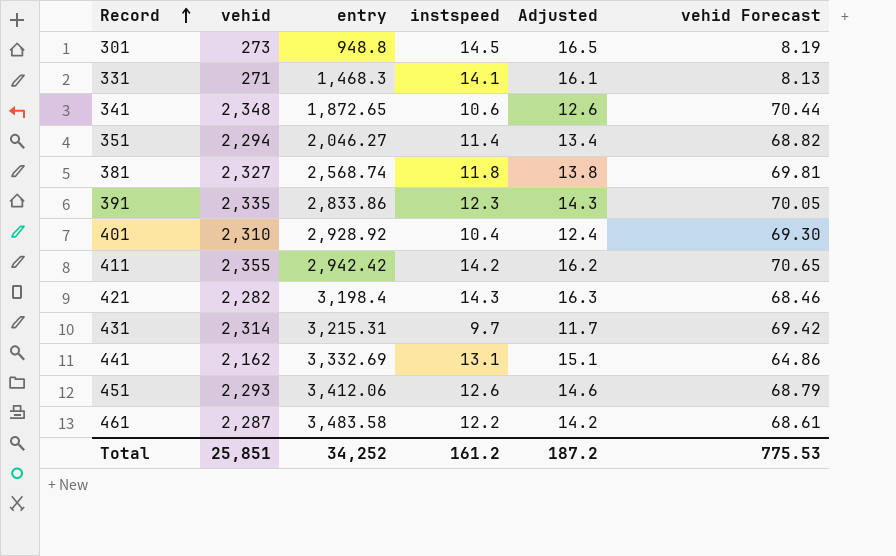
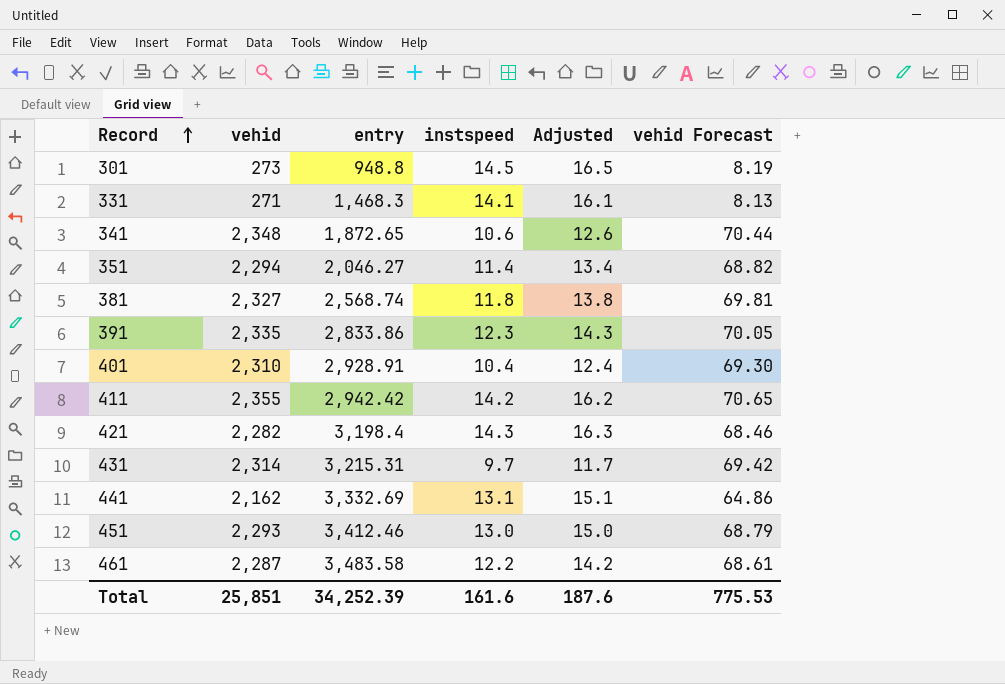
401 | entry: 2,928.92 -> 2,928.91
451 | entry: 3,412.06 -> 3,412.46
451 | instspeed: 12.6 -> 13.0
451 | Adjusted: 14.6 -> 15.0
Total | entry: 34,252 -> 34,252.39
Total | instspeed: 161.2 -> 161.6
Total | Adjusted: 187.2 -> 187.6

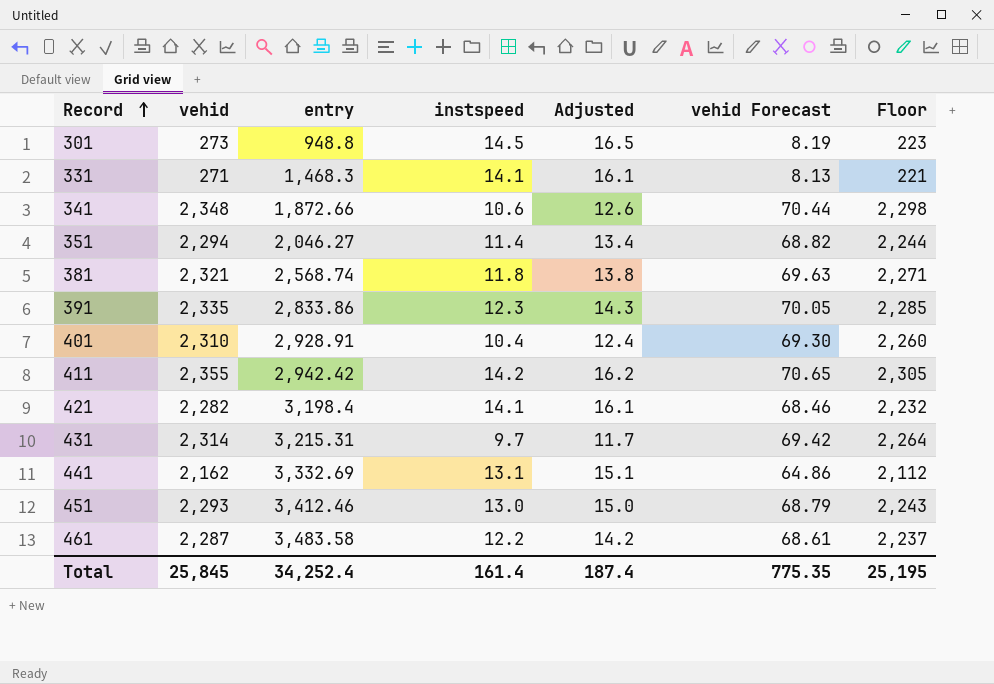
column Floor | formula: none -> [vehid] - 50
341 | entry: 1,872.65 -> 1,872.66
381 | vehid: 2,327 -> 2,321
381 | vehid Forecast: 69.81 -> 69.63
421 | instspeed: 14.3 -> 14.1
421 | Adjusted: 16.3 -> 16.1
Total | vehid: 25,851 -> 25,845
Total | entry: 34,252.39 -> 34,252.4
Total | instspeed: 161.6 -> 161.4
Total | Adjusted: 187.6 -> 187.4
Total | vehid Forecast: 775.53 -> 775.35

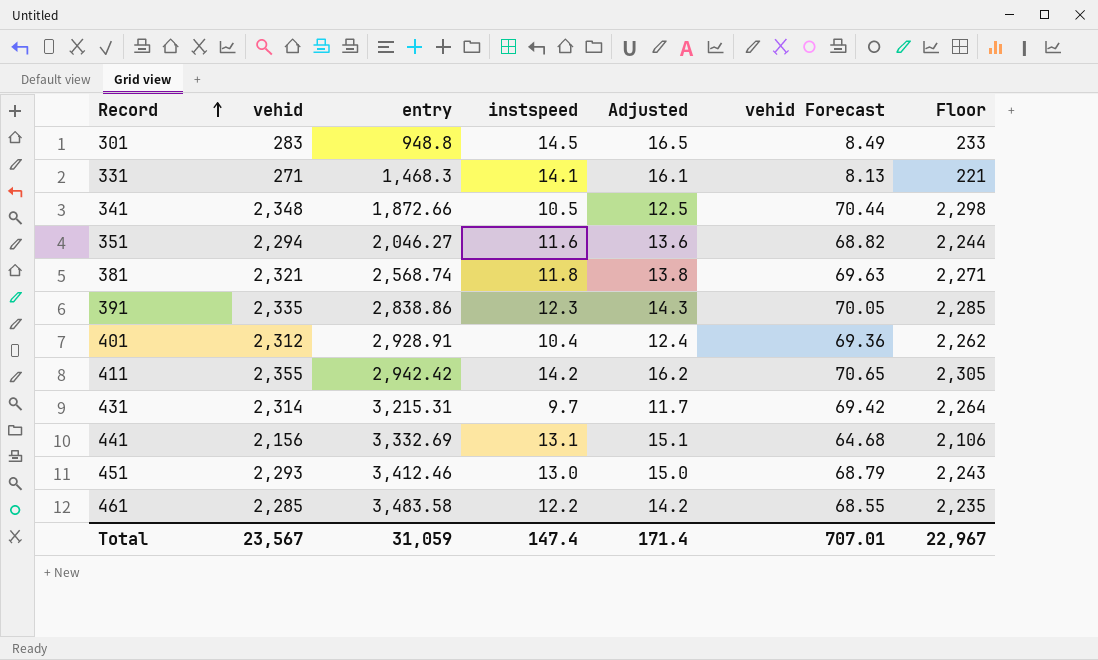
row 421: 2,282 | 3,198.4 | 14.1 | 16.1 | 68.46 | 2,232 -> none
301 | vehid: 273 -> 283
301 | vehid Forecast: 8.19 -> 8.49
301 | Floor: 223 -> 233
341 | instspeed: 10.6 -> 10.5
341 | Adjusted: 12.6 -> 12.5
351 | instspeed: 11.4 -> 11.6
351 | Adjusted: 13.4 -> 13.6
391 | entry: 2,833.86 -> 2,838.86
401 | vehid: 2,310 -> 2,312
401 | vehid Forecast: 69.30 -> 69.36
401 | Floor: 2,260 -> 2,262
441 | vehid: 2,162 -> 2,156
441 | vehid Forecast: 64.86 -> 64.68
441 | Floor: 2,112 -> 2,106
461 | vehid: 2,287 -> 2,285
461 | vehid Forecast: 68.61 -> 68.55
461 | Floor: 2,237 -> 2,235
Total | vehid: 25,845 -> 23,567
Total | entry: 34,252.4 -> 31,059
Total | instspeed: 161.4 -> 147.4
Total | Adjusted: 187.4 -> 171.4
Total | vehid Forecast: 775.35 -> 707.01
Total | Floor: 25,195 -> 22,967

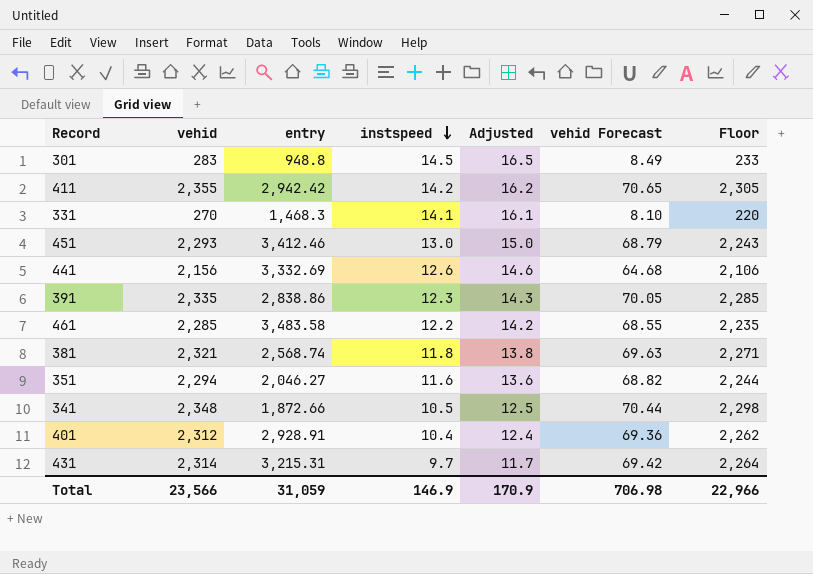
row order: Record ascending -> instspeed descending
331 | vehid: 271 -> 270
331 | vehid Forecast: 8.13 -> 8.10
331 | Floor: 221 -> 220
441 | instspeed: 13.1 -> 12.6
441 | Adjusted: 15.1 -> 14.6
Total | vehid: 23,567 -> 23,566
Total | instspeed: 147.4 -> 146.9
Total | Adjusted: 171.4 -> 170.9
Total | vehid Forecast: 707.01 -> 706.98
Total | Floor: 22,967 -> 22,966

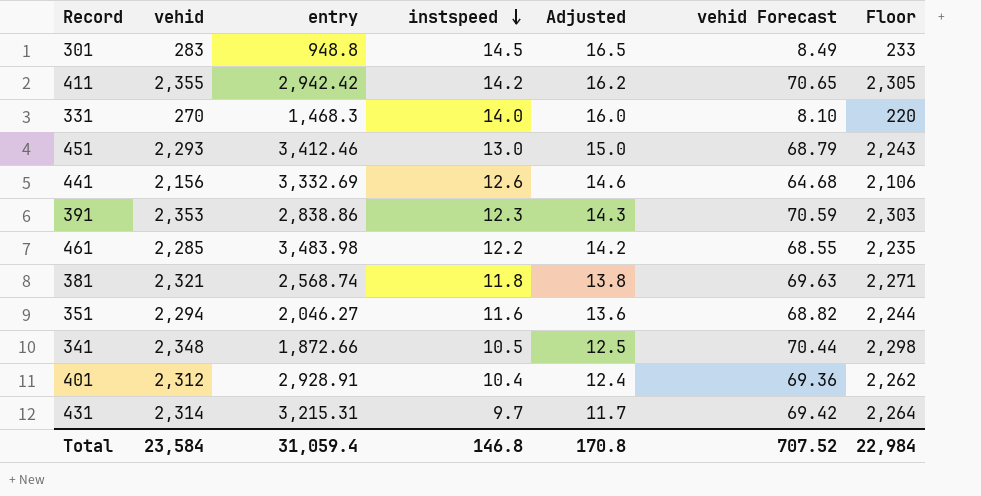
331 | instspeed: 14.1 -> 14.0
331 | Adjusted: 16.1 -> 16.0
391 | vehid: 2,335 -> 2,353
391 | vehid Forecast: 70.05 -> 70.59
391 | Floor: 2,285 -> 2,303
461 | entry: 3,483.58 -> 3,483.98
Total | vehid: 23,566 -> 23,584
Total | entry: 31,059 -> 31,059.4
Total | instspeed: 146.9 -> 146.8
Total | Adjusted: 170.9 -> 170.8
Total | vehid Forecast: 706.98 -> 707.52
Total | Floor: 22,966 -> 22,984

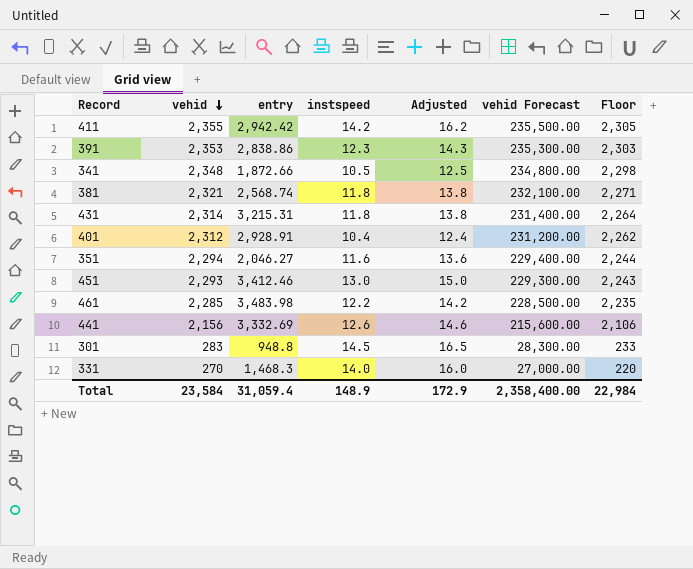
row order: instspeed descending -> vehid descending
column vehid Forecast | formula: [vehid] * 0.03 -> [vehid] * 100
431 | instspeed: 9.7 -> 11.8
431 | Adjusted: 11.7 -> 13.8
Total | instspeed: 146.8 -> 148.9
Total | Adjusted: 170.8 -> 172.9
Total | vehid Forecast: 707.52 -> 2,358,400.00

